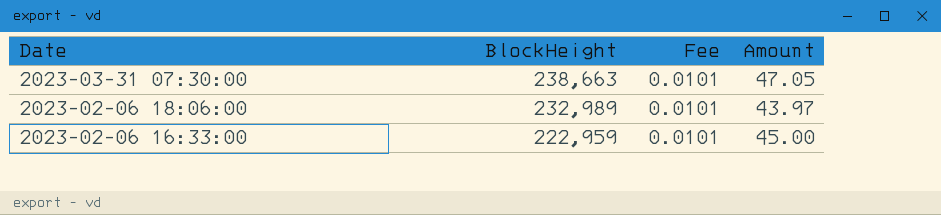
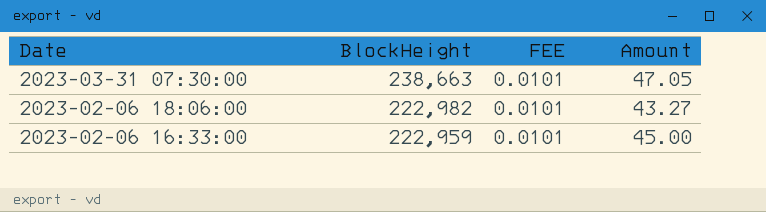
column name: Fee -> FEE
2023-02-06 18:06:00 | BlockHeight: 232,989 -> 222,982
2023-02-06 18:06:00 | Amount: 43.97 -> 43.27

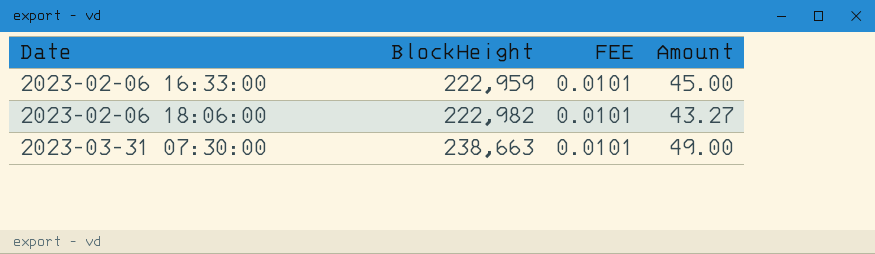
row order: Date descending -> Date ascending
2023-03-31 07:30:00 | Amount: 47.05 -> 49.00

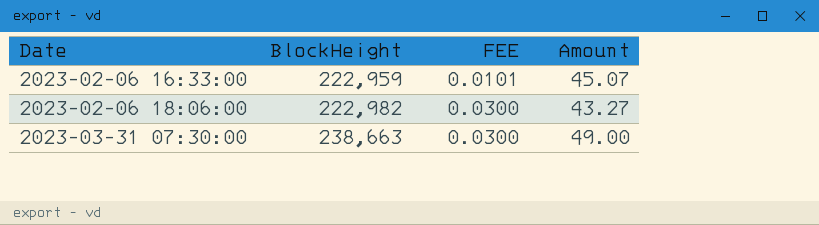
2023-02-06 16:33:00 | Amount: 45.00 -> 45.07
2023-02-06 18:06:00 | FEE: 0.0101 -> 0.0300
2023-03-31 07:30:00 | FEE: 0.0101 -> 0.0300

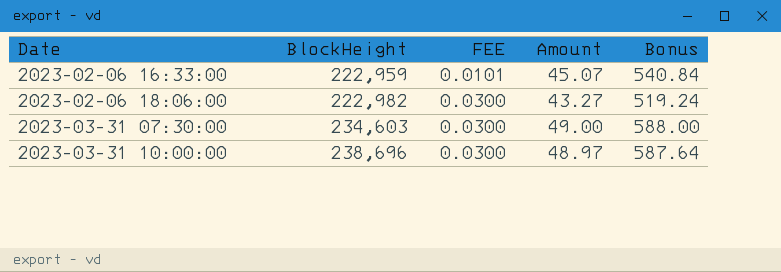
column Bonus | formula: none -> [Amount] * 12
2023-03-31 07:30:00 | BlockHeight: 238,663 -> 234,603
row 2023-03-31 10:00:00: none -> 238,696 | 0.0300 | 48.97 | 587.64

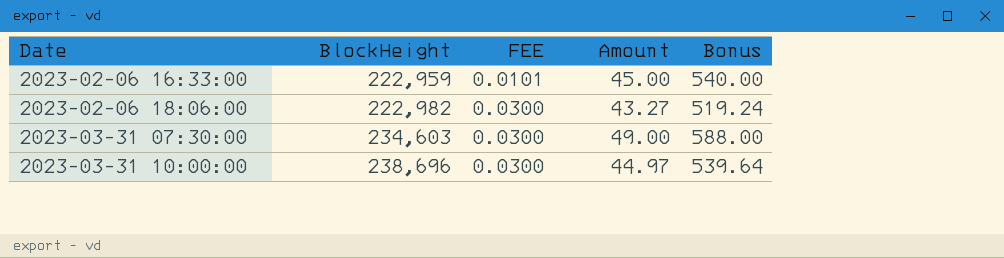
2023-02-06 16:33:00 | Amount: 45.07 -> 45.00
2023-02-06 16:33:00 | Bonus: 540.84 -> 540.00
2023-03-31 10:00:00 | Amount: 48.97 -> 44.97
2023-03-31 10:00:00 | Bonus: 587.64 -> 539.64

